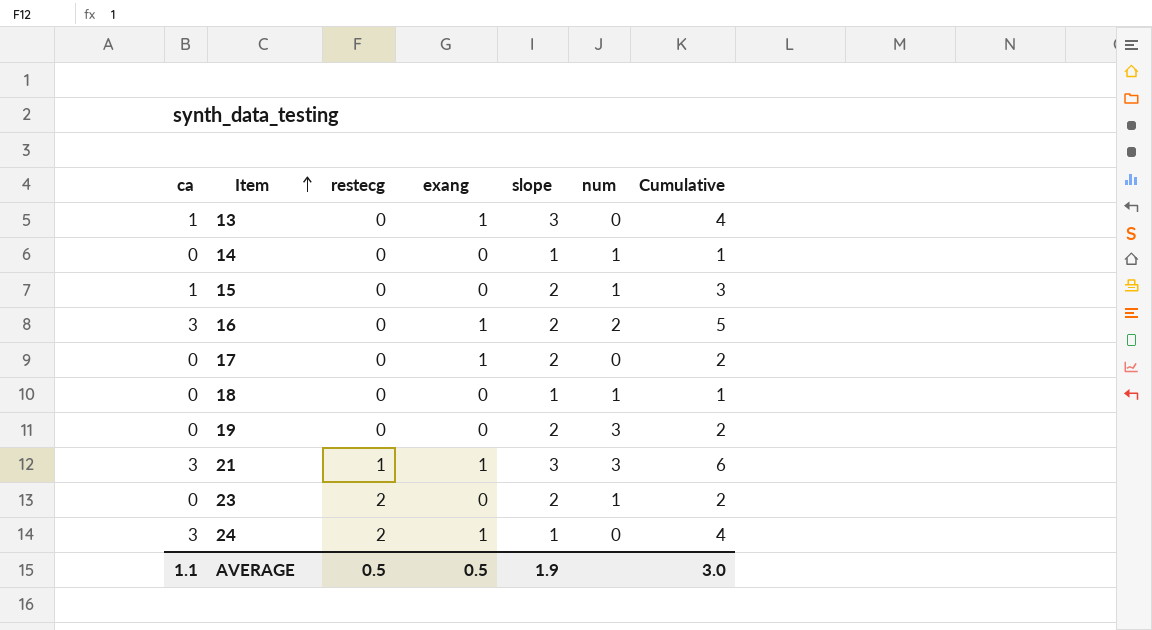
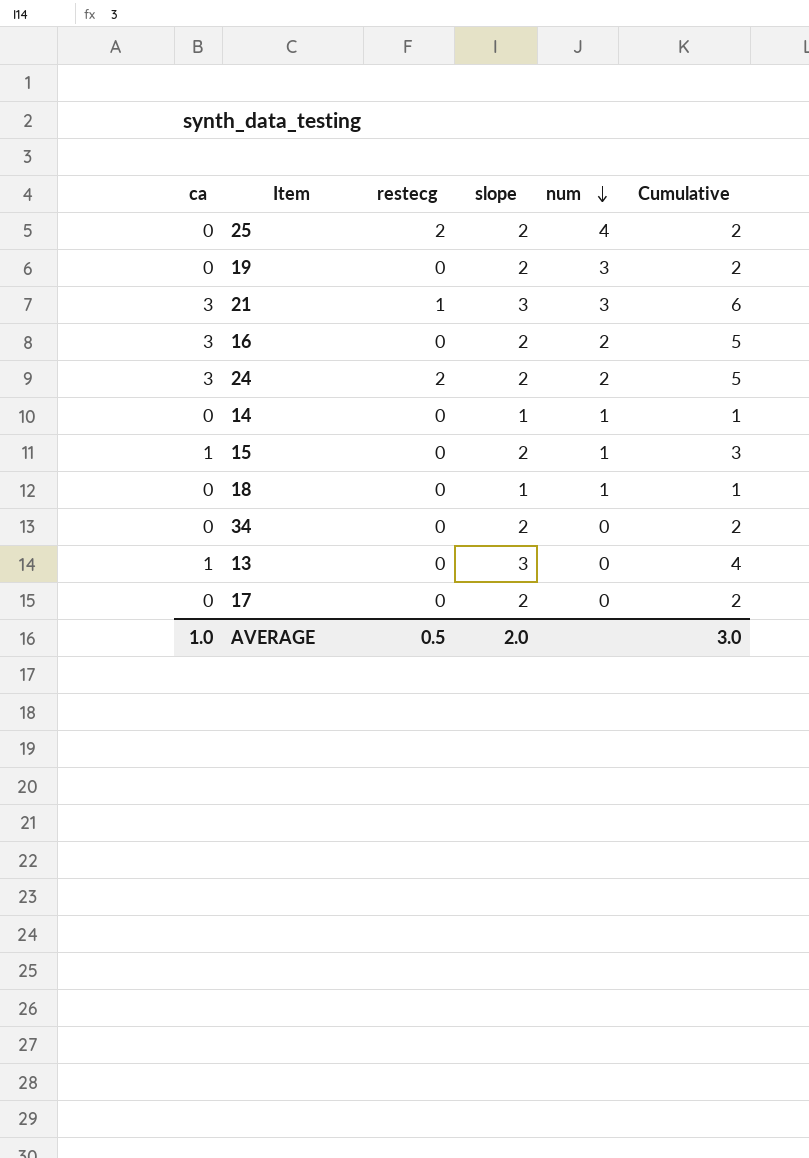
row order: Item ascending -> num descending
column exang | position: 4 -> none
row 23: 0 | 2 | 0 | 2 | 1 | 2 -> none
row 25: none -> 0 | 2 | 2 | 4 | 2
24 | slope: 1 -> 2
24 | num: 0 -> 2
24 | Cumulative: 4 -> 5
row 34: none -> 0 | 0 | 2 | 0 | 2
AVERAGE | ca: 1.1 -> 1.0
AVERAGE | slope: 1.9 -> 2.0

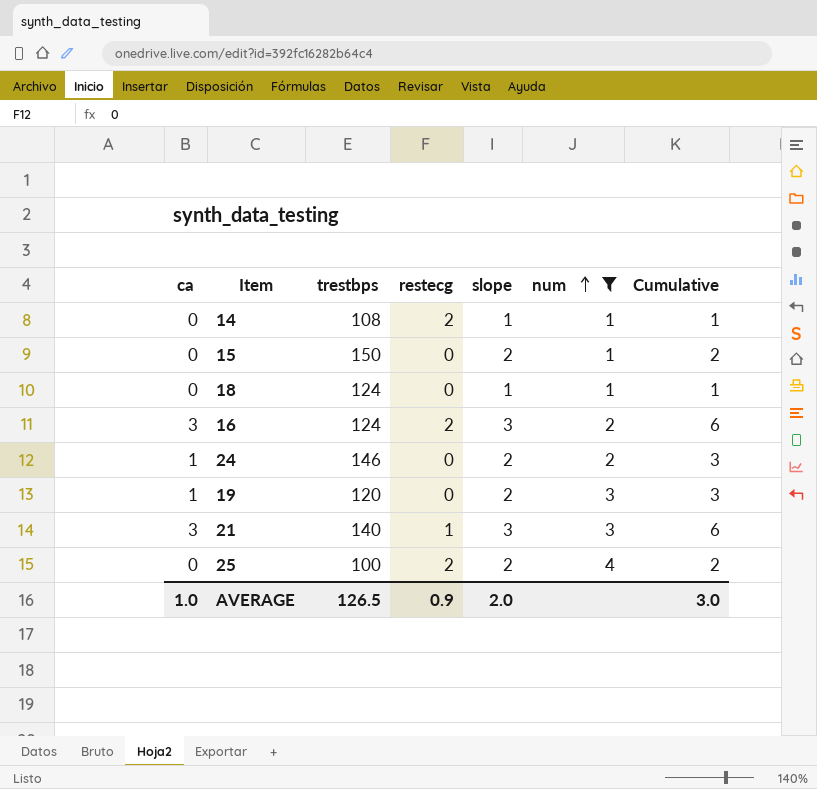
filter: none -> num != 0
row order: num descending -> num ascending
column trestbps | position: none -> 3
14 | restecg: 0 -> 2
15 | ca: 1 -> 0
15 | Cumulative: 3 -> 2
16 | restecg: 0 -> 2
16 | slope: 2 -> 3
16 | Cumulative: 5 -> 6
24 | ca: 3 -> 1
24 | restecg: 2 -> 0
24 | Cumulative: 5 -> 3
19 | ca: 0 -> 1
19 | Cumulative: 2 -> 3
AVERAGE | restecg: 0.5 -> 0.9

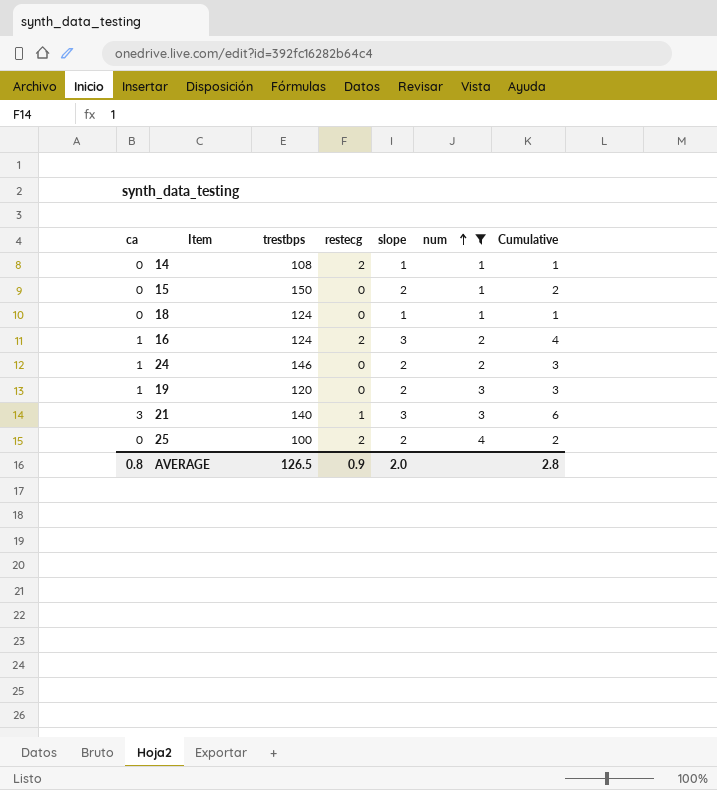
16 | ca: 3 -> 1
16 | Cumulative: 6 -> 4
AVERAGE | ca: 1.0 -> 0.8
AVERAGE | Cumulative: 3.0 -> 2.8

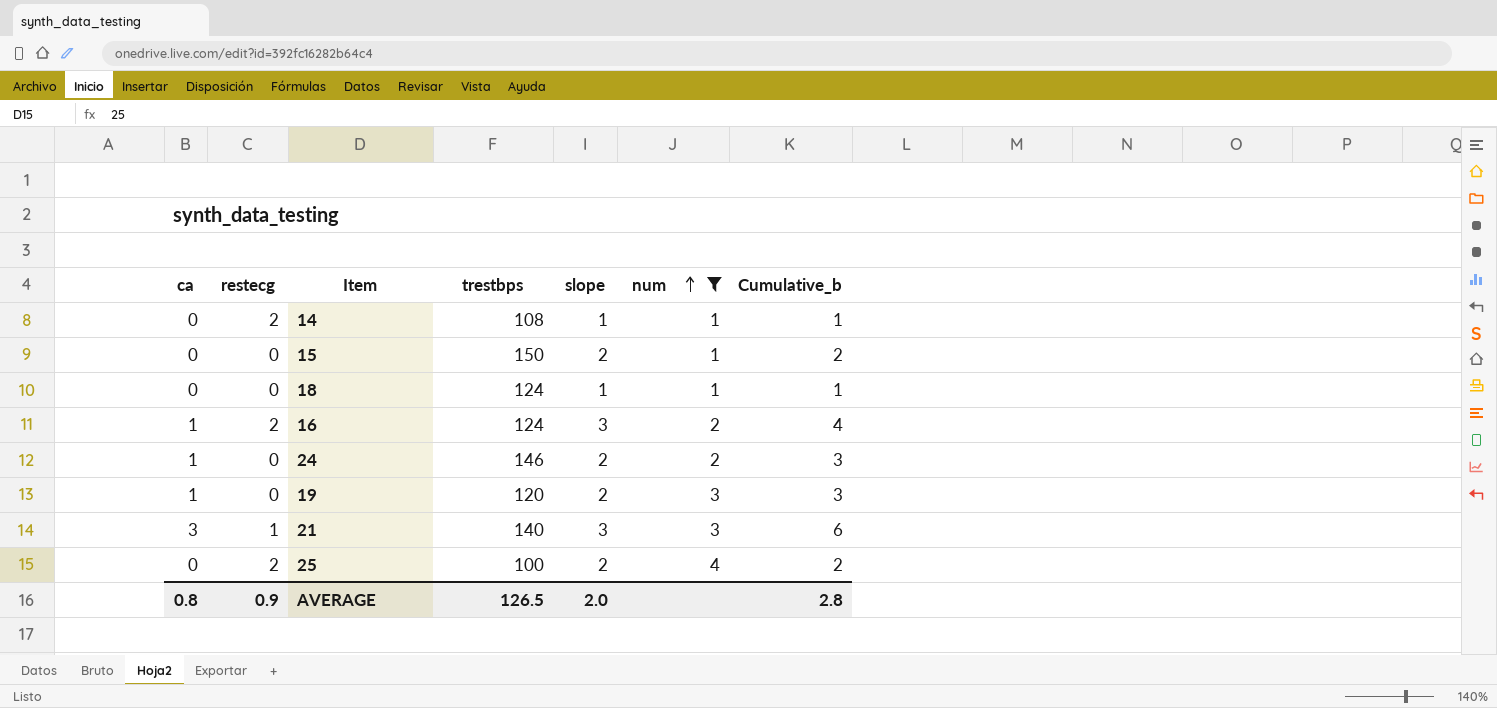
column restecg | position: 4 -> 2
column name: Cumulative -> Cumulative_b

